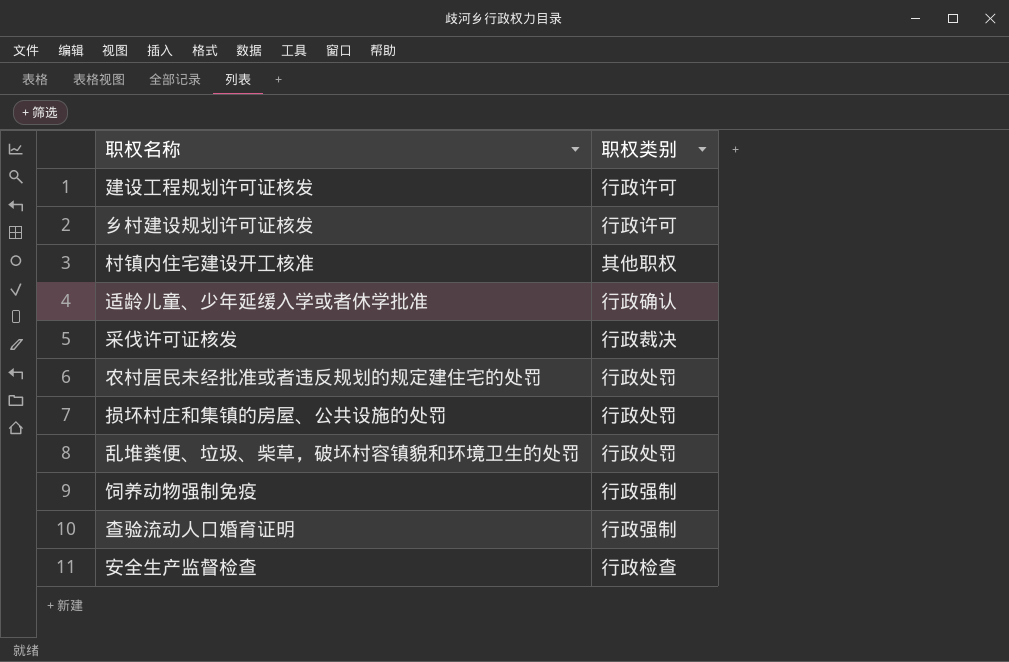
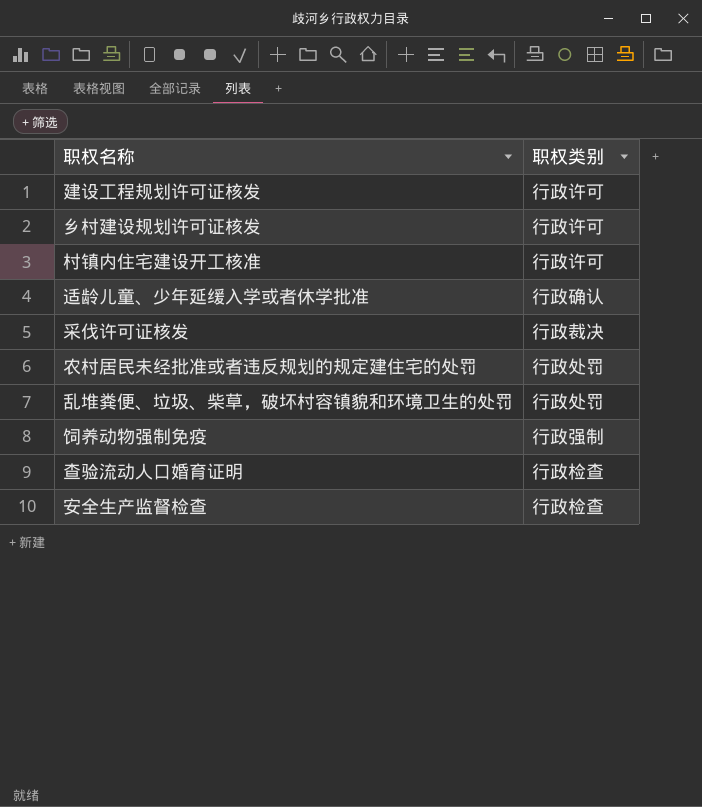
row 损坏村庄和集镇的房屋、公共设施的处罚: 行政处罚 -> none
村镇内住宅建设开工核准 | 职权类别: 其他职权 -> 行政许可
查验流动人口婚育证明 | 职权类别: 行政强制 -> 行政检查

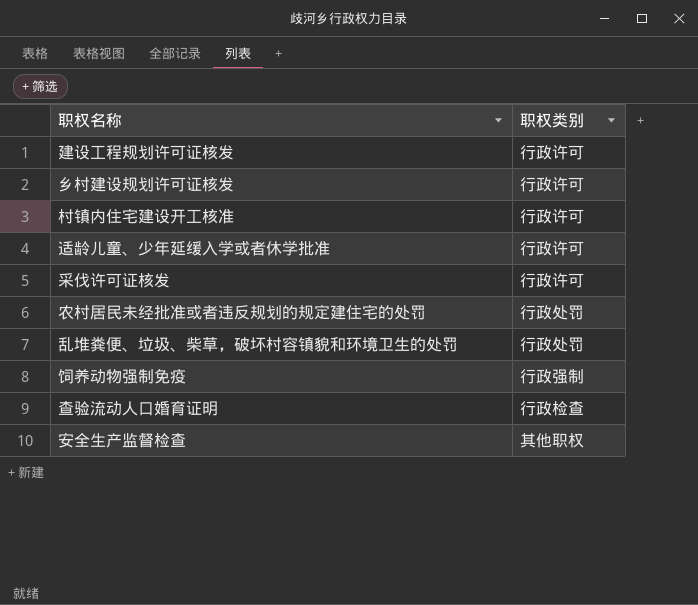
适龄儿童、少年延缓入学或者休学批准 | 职权类别: 行政确认 -> 行政许可
采伐许可证核发 | 职权类别: 行政裁决 -> 行政许可
安全生产监督检查 | 职权类别: 行政检查 -> 其他职权

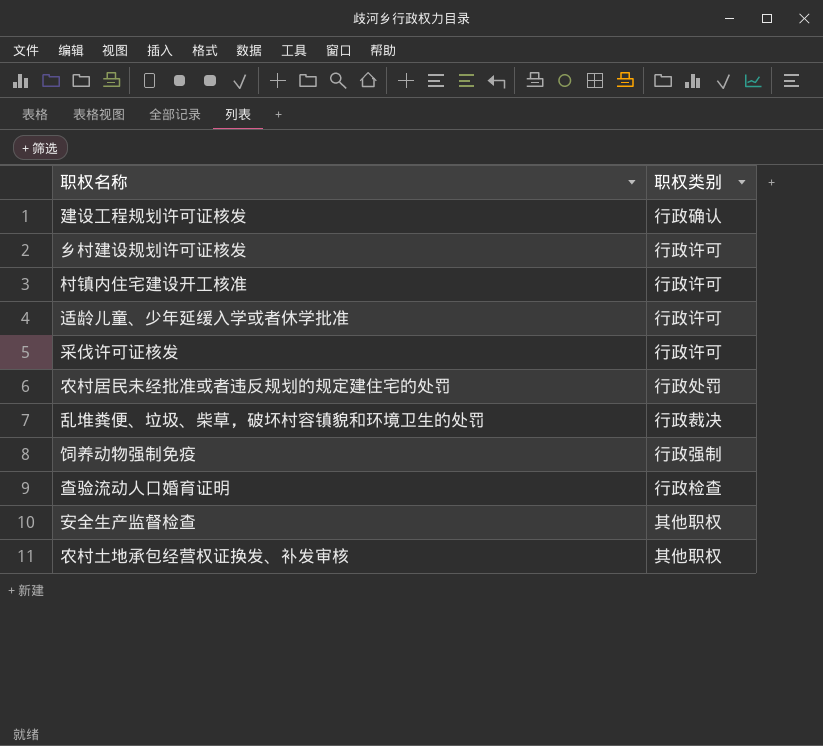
建设工程规划许可证核发 | 职权类别: 行政许可 -> 行政确认
乱堆粪便、垃圾、柴草，破坏村容镇貌和环境卫生的处罚 | 职权类别: 行政处罚 -> 行政裁决
row 农村土地承包经营权证换发、补发审核: none -> 其他职权

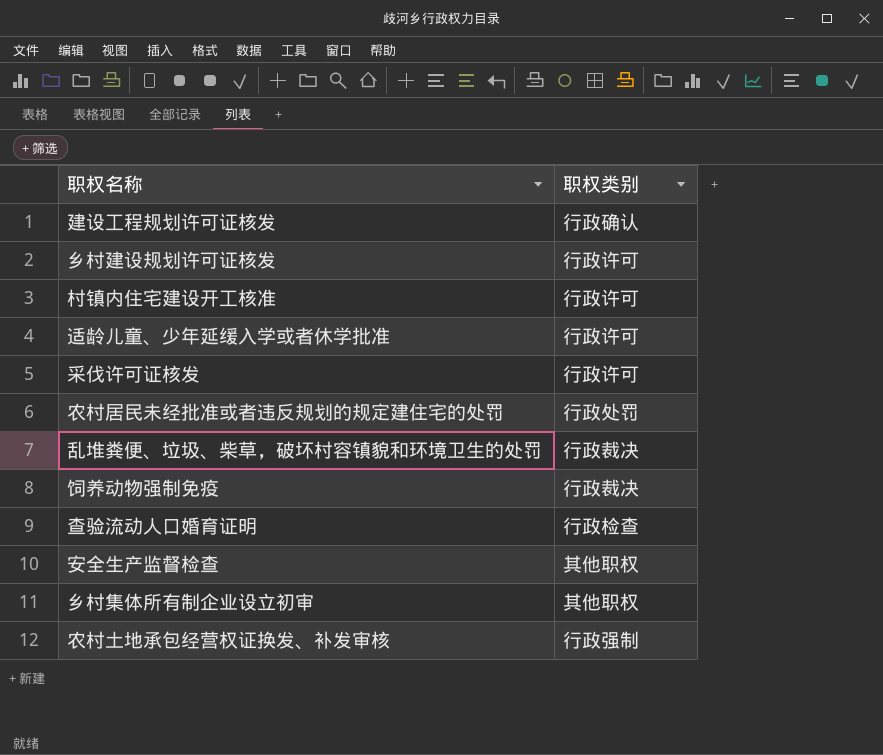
饲养动物强制免疫 | 职权类别: 行政强制 -> 行政裁决
row 乡村集体所有制企业设立初审: none -> 其他职权
农村土地承包经营权证换发、补发审核 | 职权类别: 其他职权 -> 行政强制

